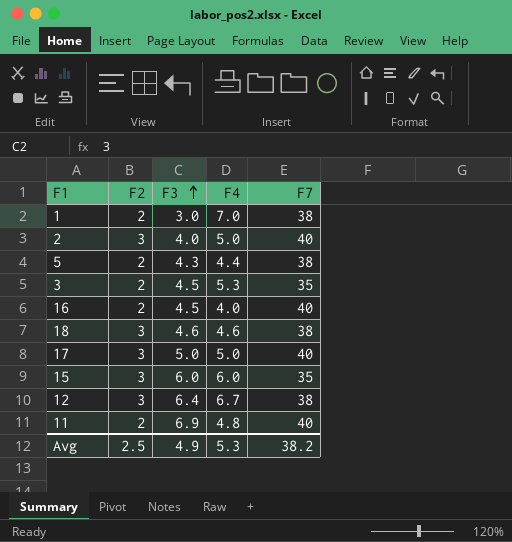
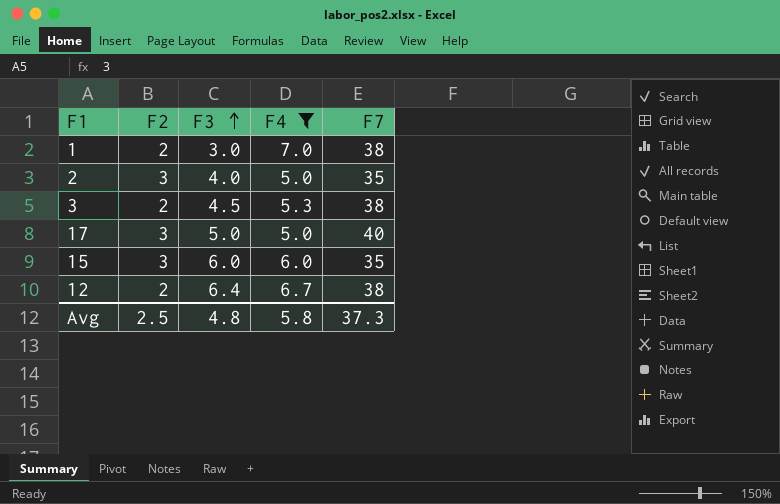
filter: none -> F4 >= 5.0
2 | F7: 40 -> 35
3 | F7: 35 -> 38
12 | F2: 3 -> 2
Avg | F3: 4.9 -> 4.8
Avg | F4: 5.3 -> 5.8
Avg | F7: 38.2 -> 37.3

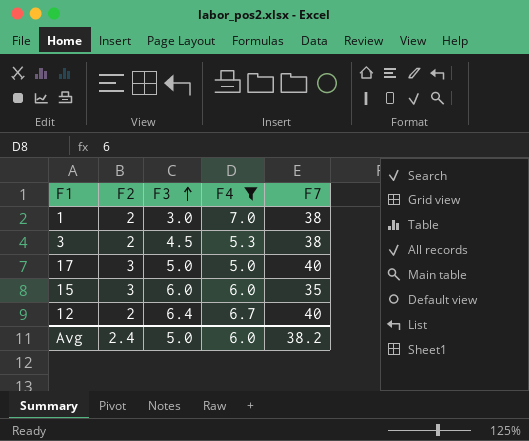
row 2: 3 | 4.0 | 5.0 | 35 -> none
12 | F7: 38 -> 40
Avg | F2: 2.5 -> 2.4
Avg | F3: 4.8 -> 5.0
Avg | F4: 5.8 -> 6.0
Avg | F7: 37.3 -> 38.2

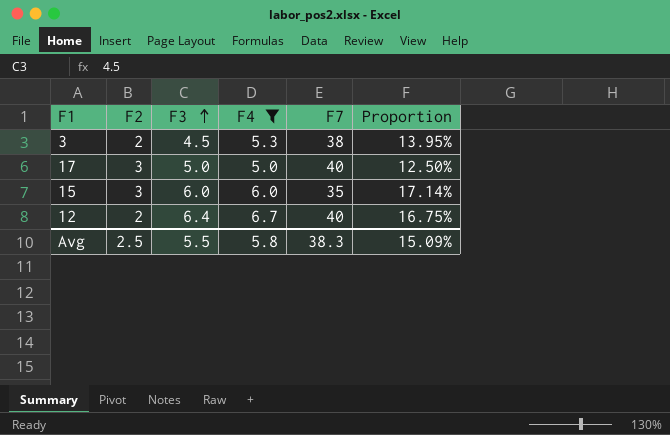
column Proportion | formula: none -> [F4] / [F7]
row 1: 2 | 3.0 | 7.0 | 38 -> none
Avg | F2: 2.4 -> 2.5
Avg | F3: 5.0 -> 5.5
Avg | F4: 6.0 -> 5.8
Avg | F7: 38.2 -> 38.3

